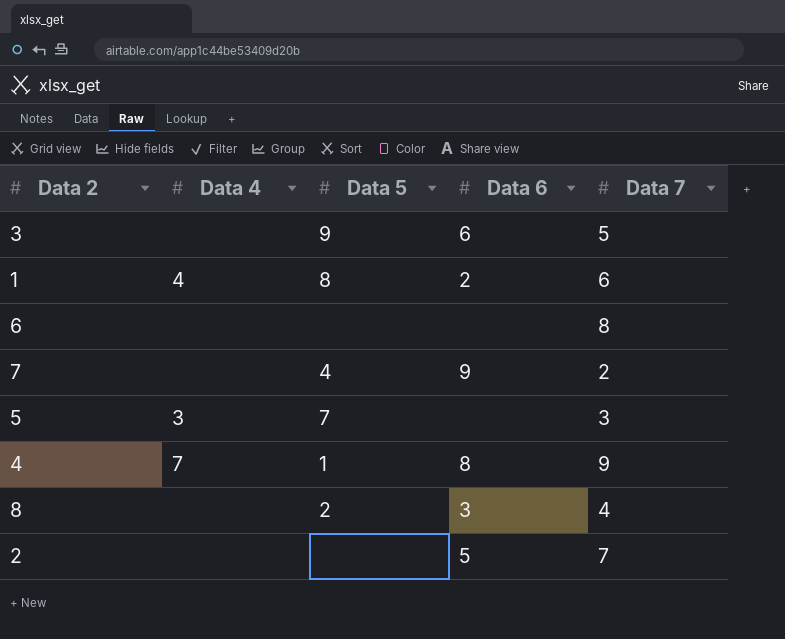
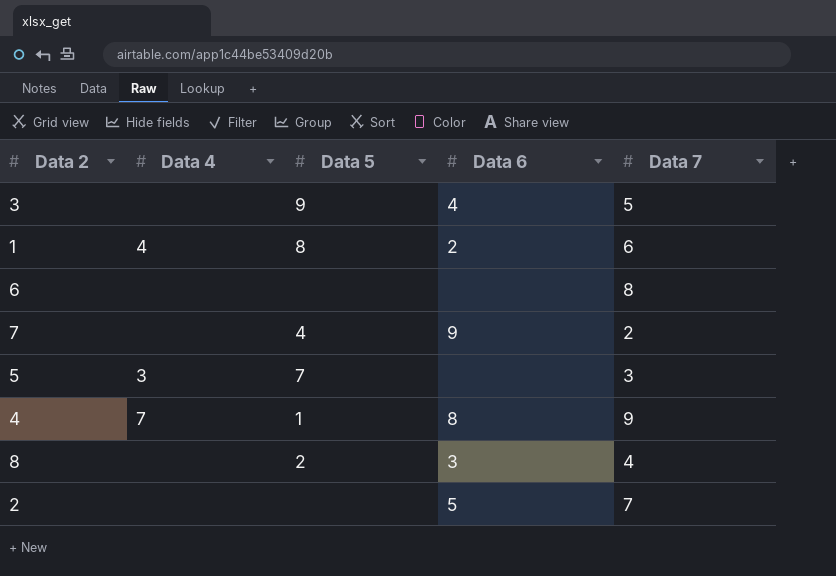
3 | Data 6: 6 -> 4

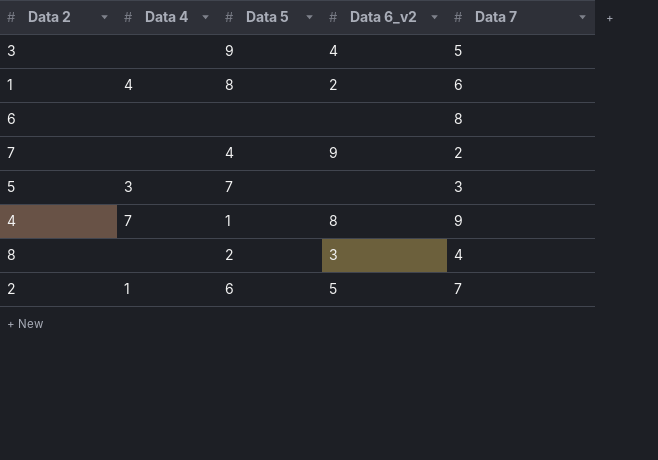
column name: Data 6 -> Data 6_v2
2 | Data 4: none -> 1
2 | Data 5: none -> 6

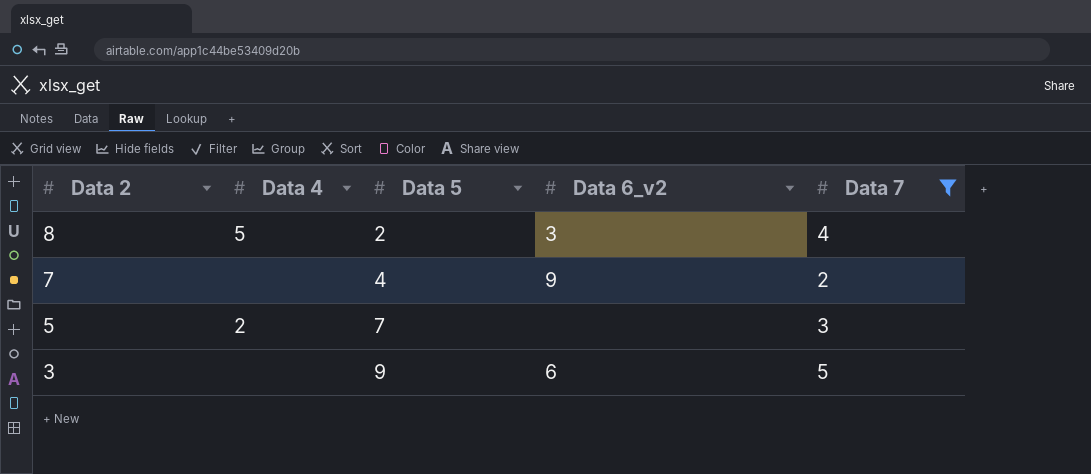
filter: none -> Data 7 <= 5
row order: none -> Data 2 descending
8 | Data 4: none -> 5
5 | Data 4: 3 -> 2
3 | Data 6_v2: 4 -> 6

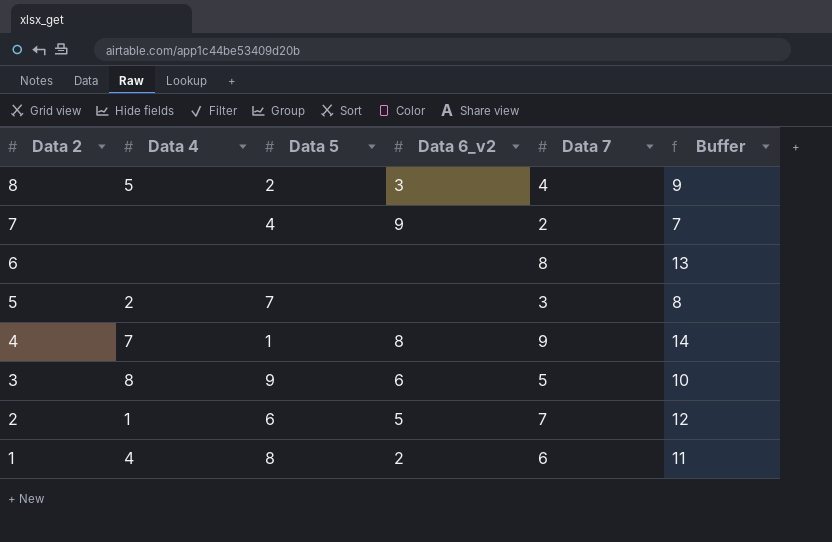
filter: Data 7 <= 5 -> none
column Buffer | formula: none -> [Data 7] + 5
3 | Data 4: none -> 8

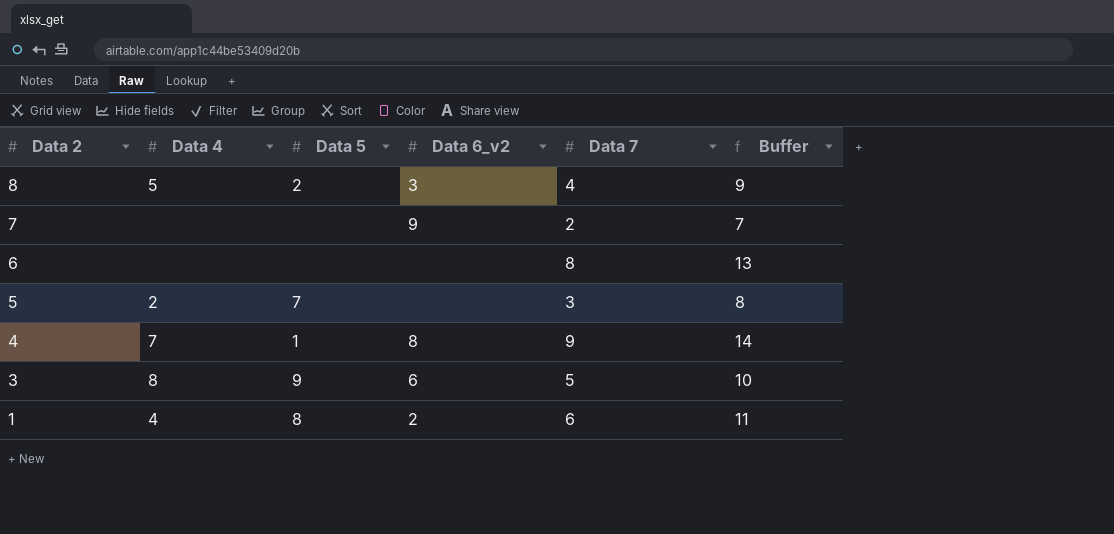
row 2: 1 | 6 | 5 | 7 | 12 -> none
7 | Data 5: 4 -> none

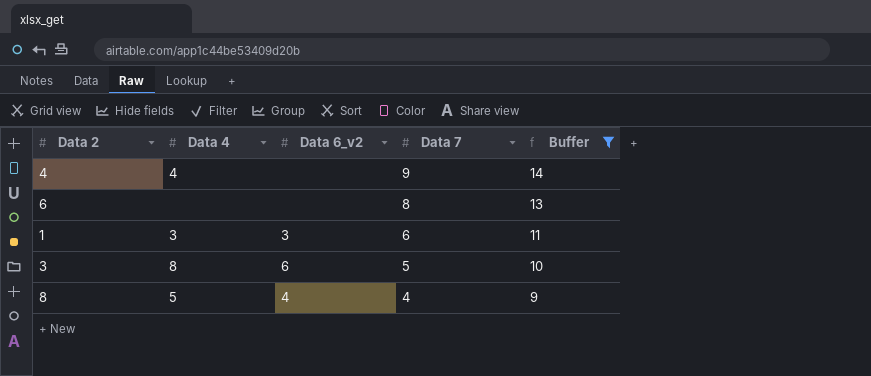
filter: none -> Buffer >= 9
row order: Data 2 descending -> Data 7 descending
column Data 5 | position: 3 -> none
4 | Data 4: 7 -> 4
4 | Data 6_v2: 8 -> none
1 | Data 4: 4 -> 3
1 | Data 6_v2: 2 -> 3
8 | Data 6_v2: 3 -> 4

